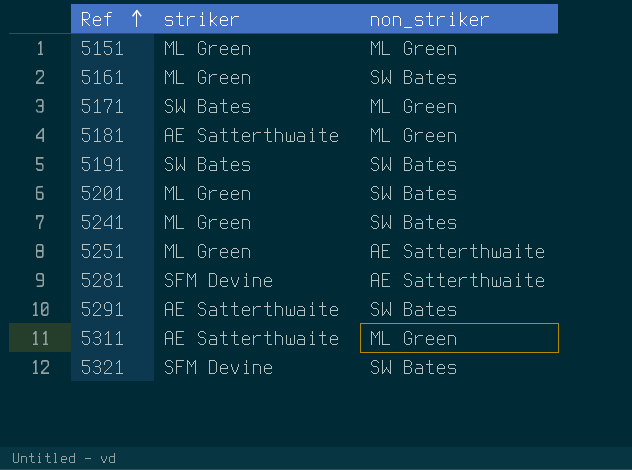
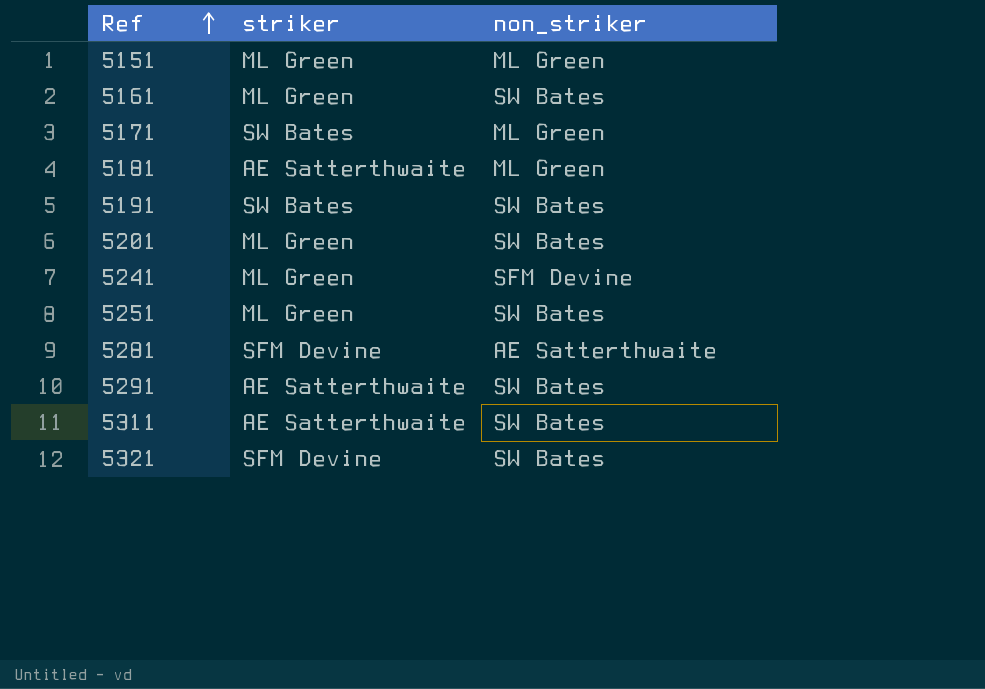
5241 | non_striker: SW Bates -> SFM Devine
5251 | non_striker: AE Satterthwaite -> SW Bates
5311 | non_striker: ML Green -> SW Bates

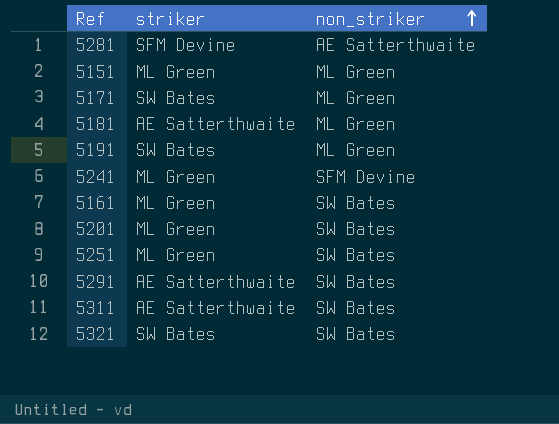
row order: Ref ascending -> non_striker ascending
5191 | non_striker: SW Bates -> ML Green
5321 | striker: SFM Devine -> SW Bates

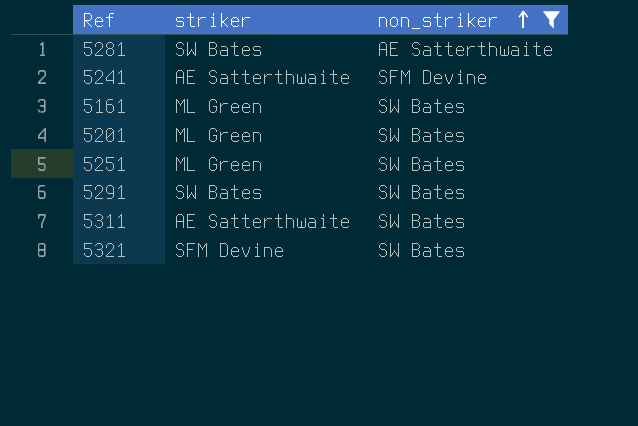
filter: none -> non_striker != ML Green
5281 | striker: SFM Devine -> SW Bates
5241 | striker: ML Green -> AE Satterthwaite
5291 | striker: AE Satterthwaite -> SW Bates
5321 | striker: SW Bates -> SFM Devine

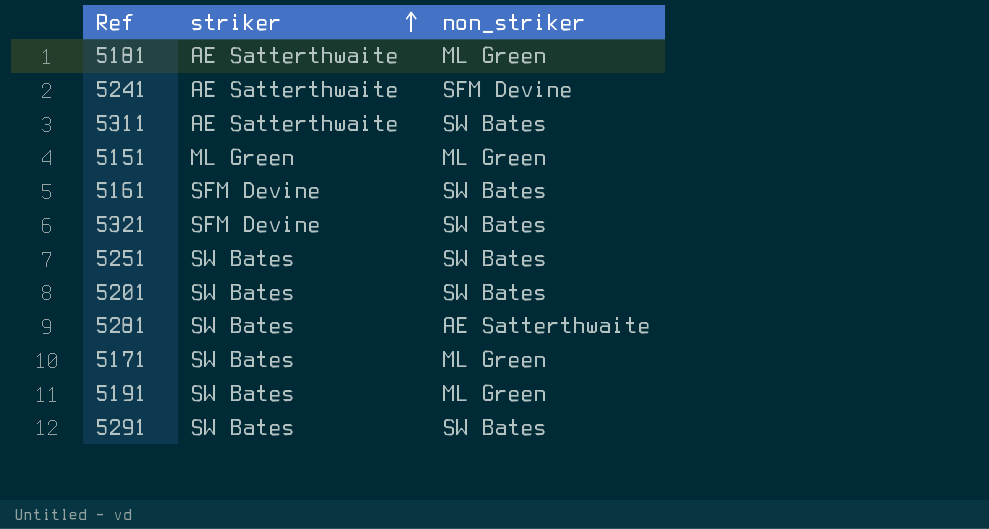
filter: non_striker != ML Green -> none
row order: non_striker ascending -> striker ascending
5161 | striker: ML Green -> SFM Devine
5251 | striker: ML Green -> SW Bates
5201 | striker: ML Green -> SW Bates

